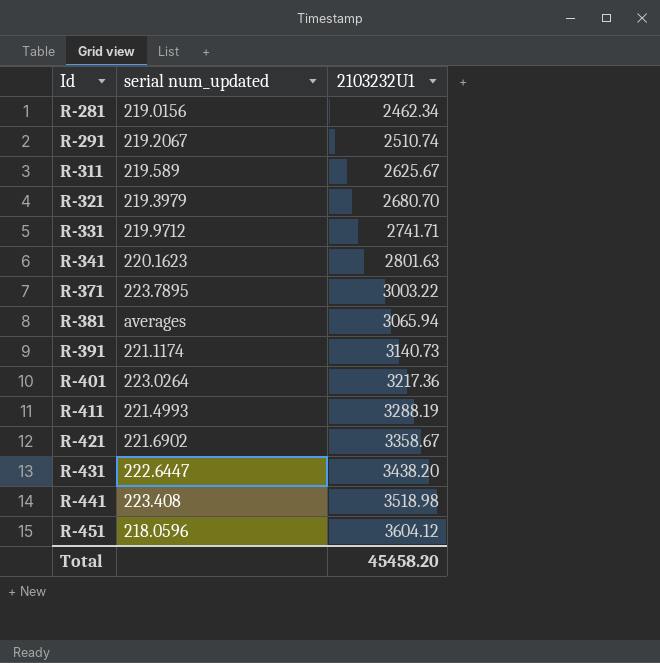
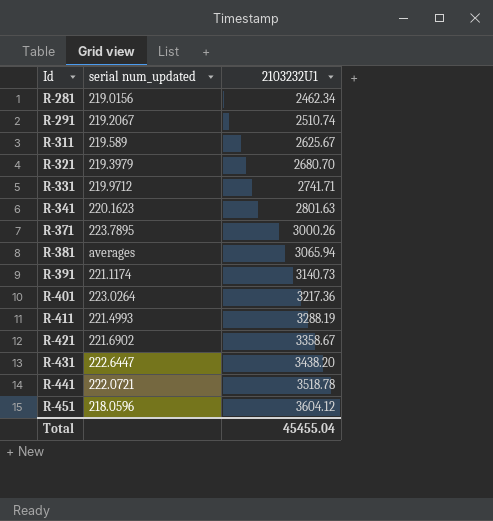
R-371 | 2103232U1: 3003.22 -> 3000.26
R-441 | serial num_updated: 223.408 -> 222.0721
R-441 | 2103232U1: 3518.98 -> 3518.78
Total | 2103232U1: 45458.20 -> 45455.04

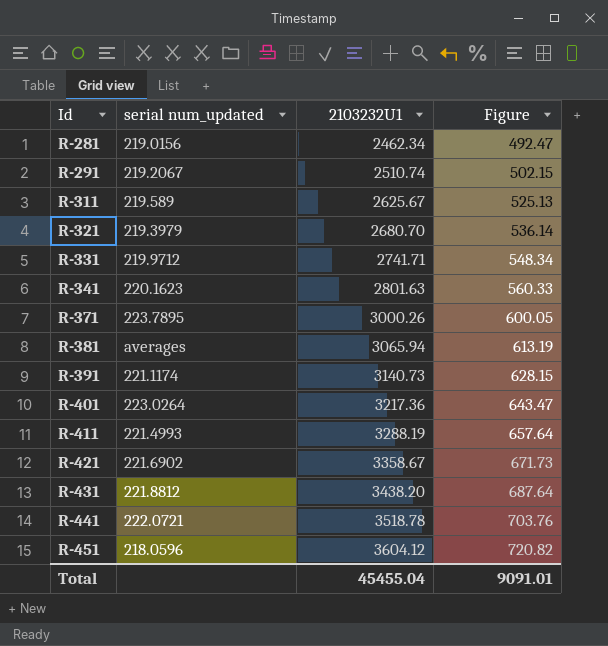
column Figure | formula: none -> [2103232U1] * 0.2
R-431 | serial num_updated: 222.6447 -> 221.8812

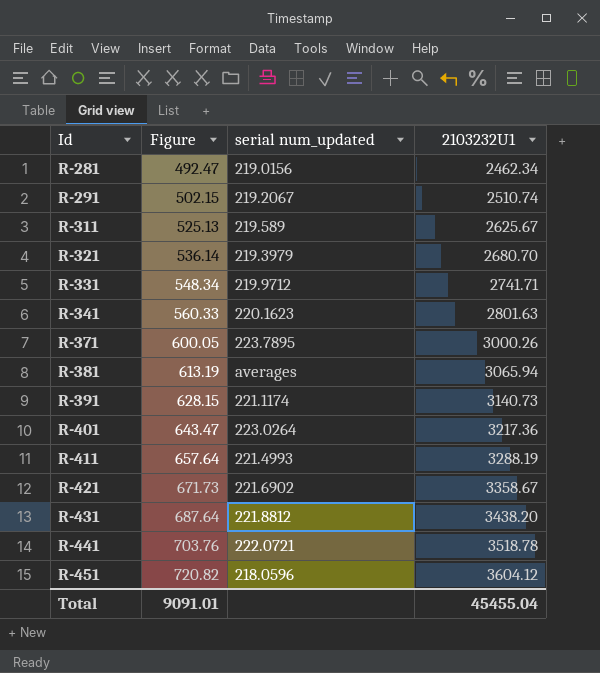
column Figure | position: 4 -> 2

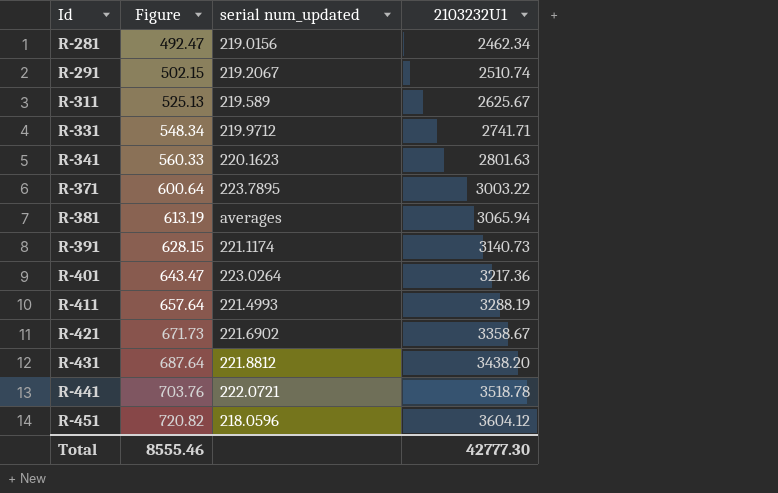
row R-321: 536.14 | 219.3979 | 2680.70 -> none
R-371 | Figure: 600.05 -> 600.64
R-371 | 2103232U1: 3000.26 -> 3003.22
Total | Figure: 9091.01 -> 8555.46
Total | 2103232U1: 45455.04 -> 42777.30

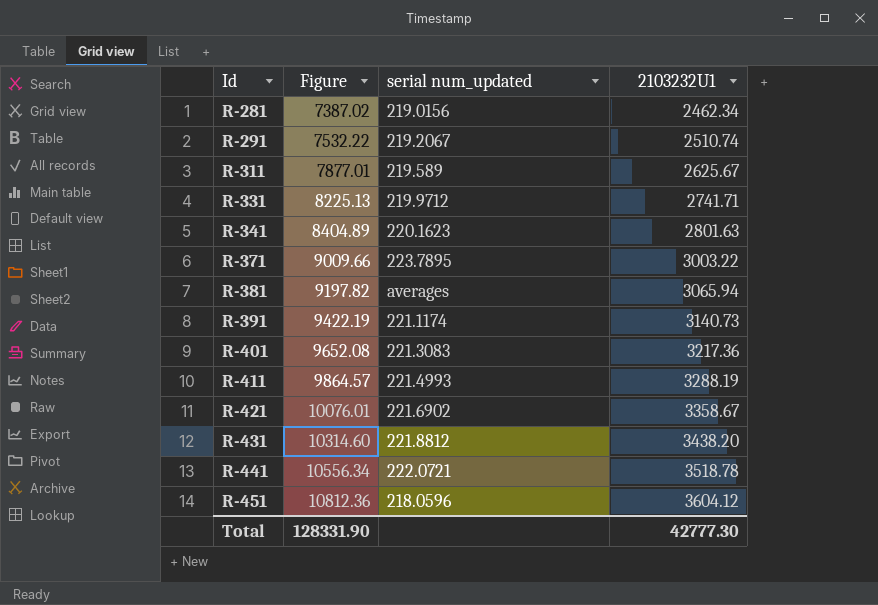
column Figure | formula: [2103232U1] * 0.2 -> [2103232U1] * 3
R-401 | serial num_updated: 223.0264 -> 221.3083
Total | Figure: 8555.46 -> 128331.90

